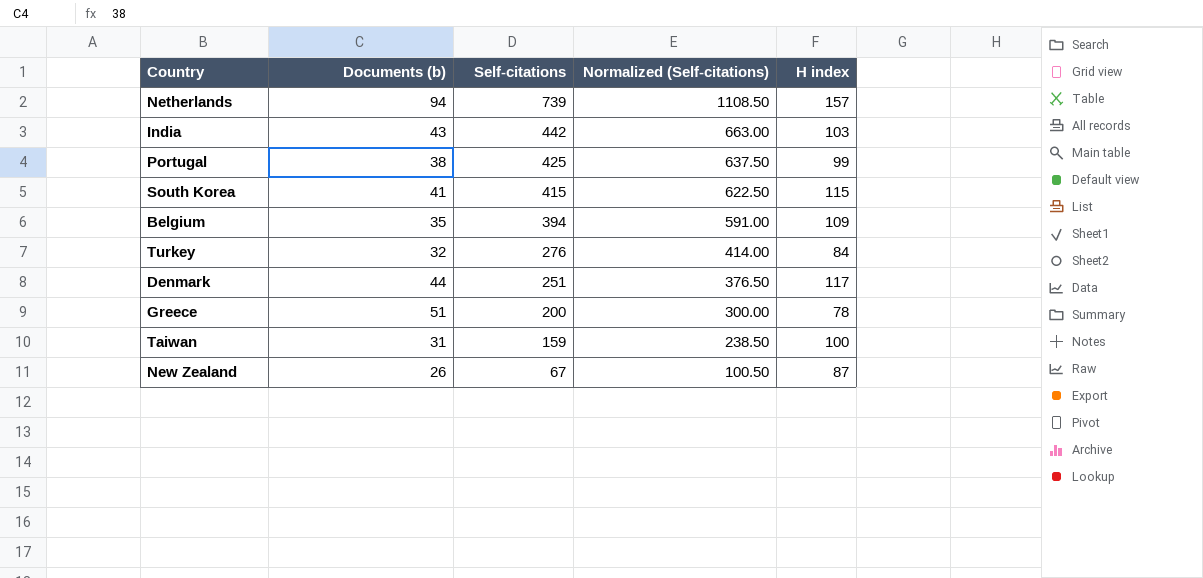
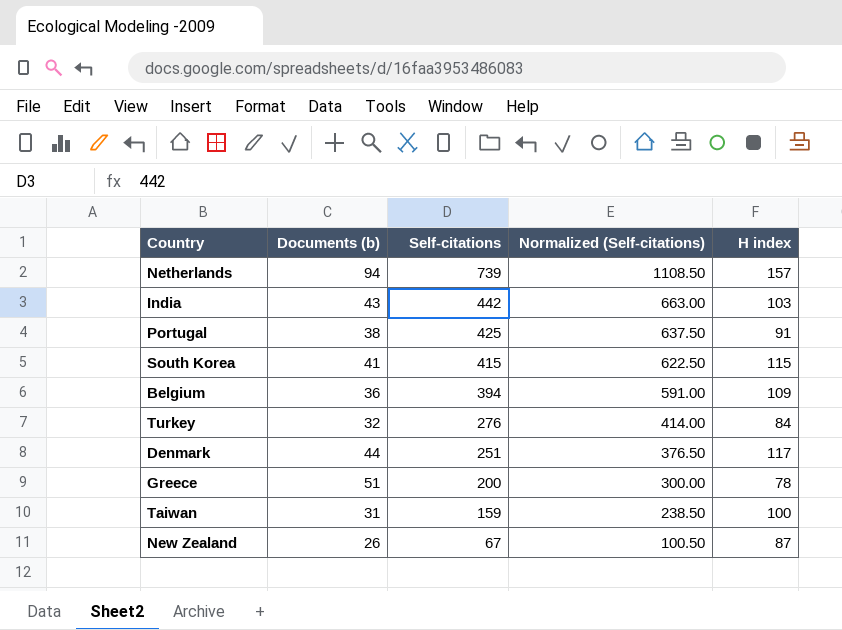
Portugal | H index: 99 -> 91
Belgium | Documents (b): 35 -> 36

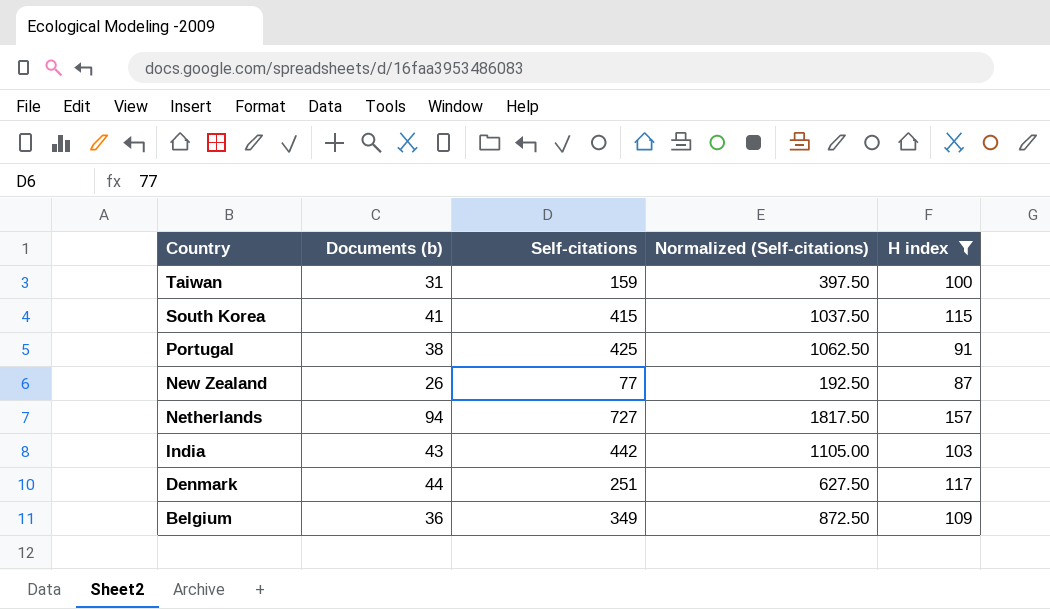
filter: none -> H index >= 87
row order: Self-citations descending -> Country descending
column Normalized (Self-citations) | formula: [Self-citations] * 1.5 -> [Self-citations] * 2.5
New Zealand | Self-citations: 67 -> 77
Netherlands | Self-citations: 739 -> 727
Belgium | Self-citations: 394 -> 349

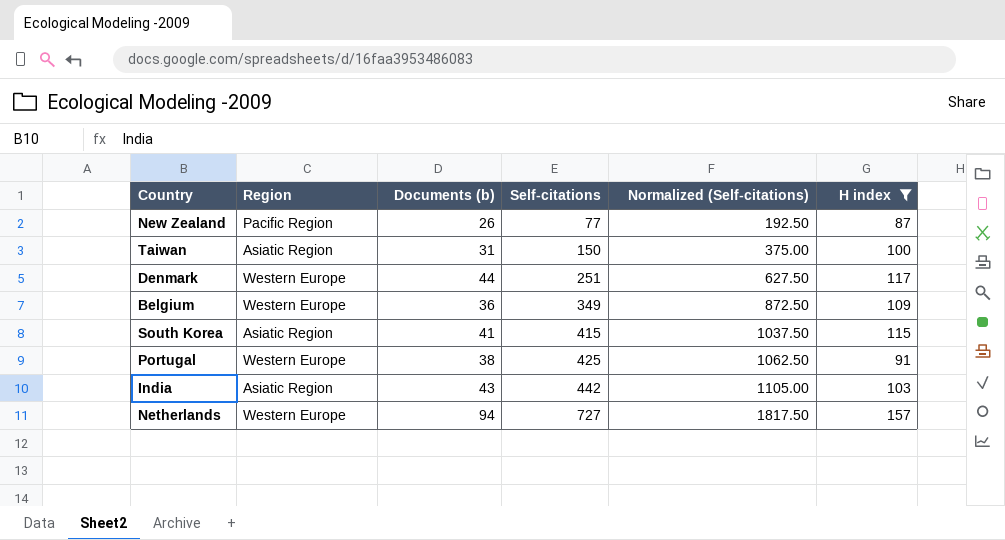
row order: Country descending -> Self-citations ascending
column Region | position: none -> 2
Taiwan | Self-citations: 159 -> 150
Taiwan | Normalized (Self-citations): 397.50 -> 375.00

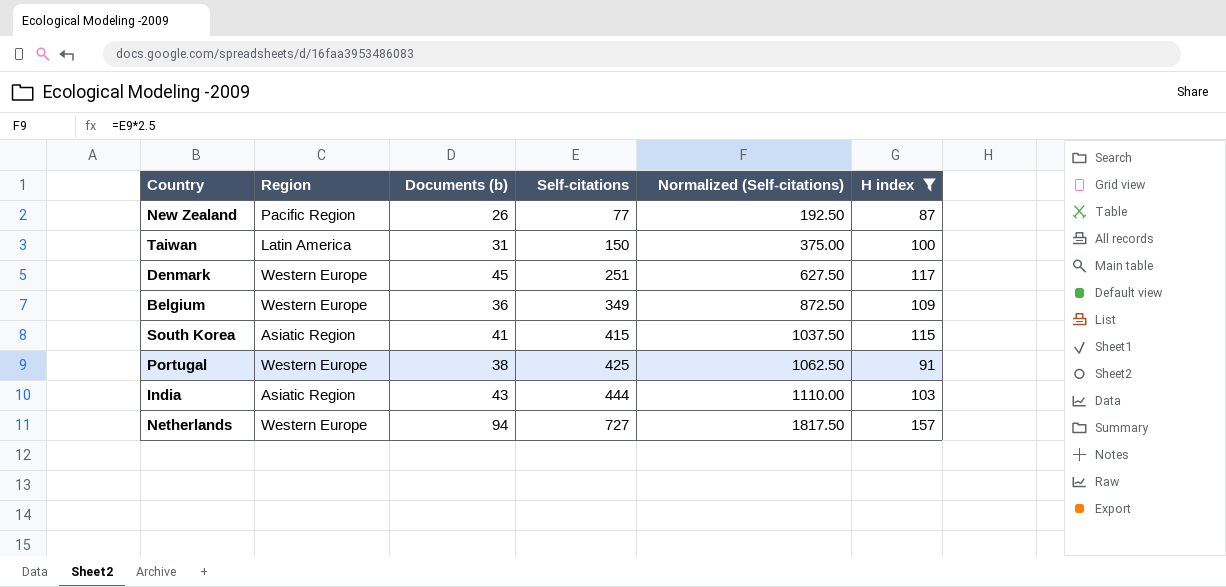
Taiwan | Region: Asiatic Region -> Latin America
Denmark | Documents (b): 44 -> 45
India | Self-citations: 442 -> 444
India | Normalized (Self-citations): 1105.00 -> 1110.00

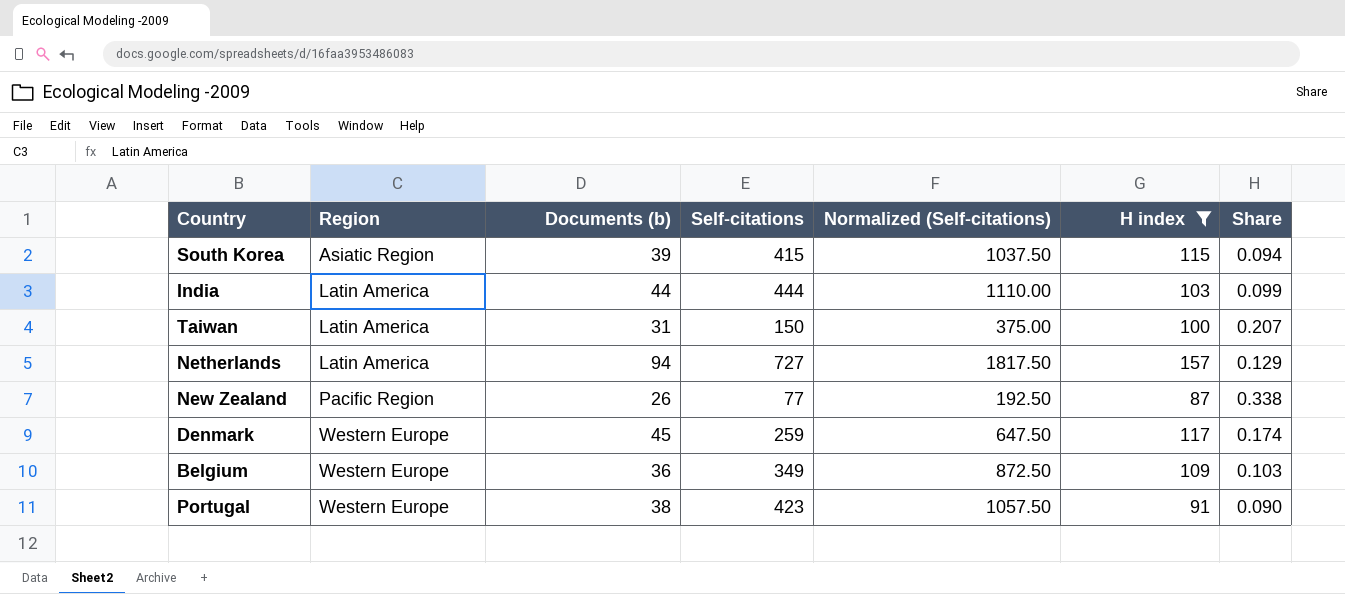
row order: Self-citations ascending -> Region ascending
column Share | formula: none -> [Documents (b)] / [Self-citations]
South Korea | Documents (b): 41 -> 39
India | Region: Asiatic Region -> Latin America
India | Documents (b): 43 -> 44
Netherlands | Region: Western Europe -> Latin America
Denmark | Self-citations: 251 -> 259
Denmark | Normalized (Self-citations): 627.50 -> 647.50
Portugal | Self-citations: 425 -> 423
Portugal | Normalized (Self-citations): 1062.50 -> 1057.50

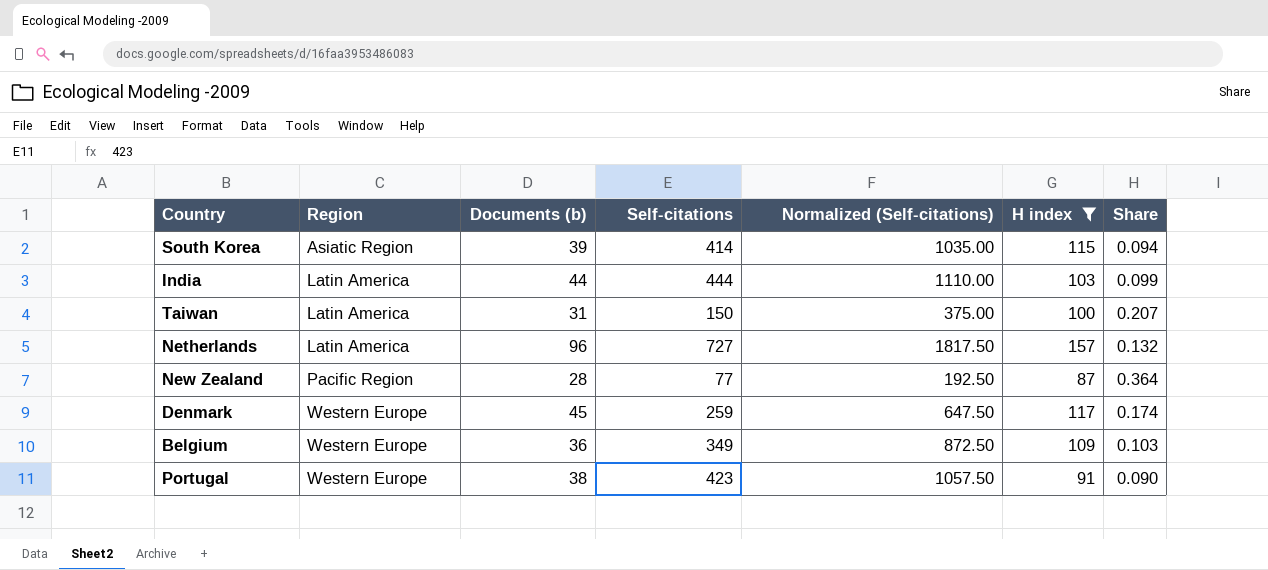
South Korea | Self-citations: 415 -> 414
South Korea | Normalized (Self-citations): 1037.50 -> 1035.00
Netherlands | Documents (b): 94 -> 96
Netherlands | Share: 0.129 -> 0.132
New Zealand | Documents (b): 26 -> 28
New Zealand | Share: 0.338 -> 0.364

